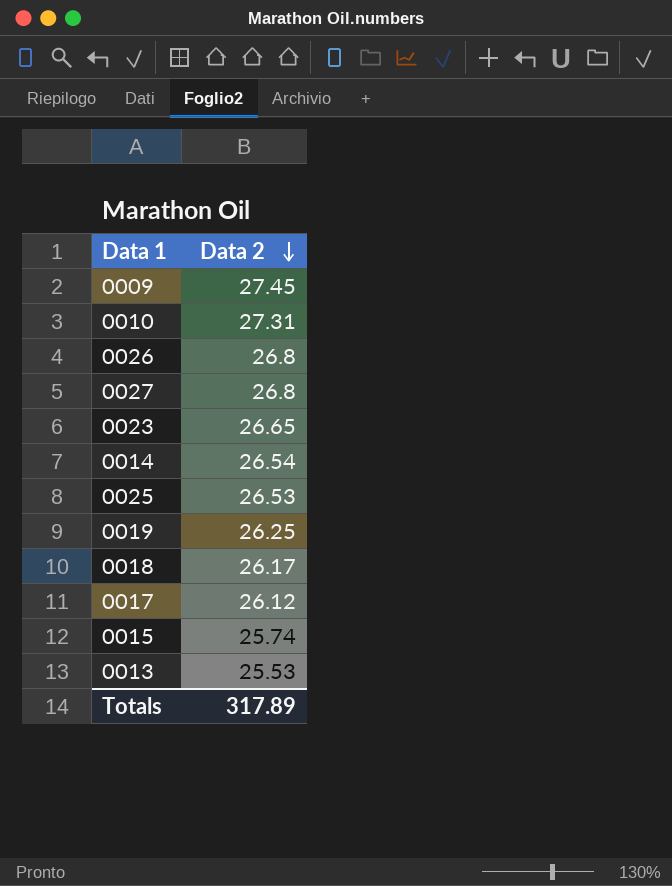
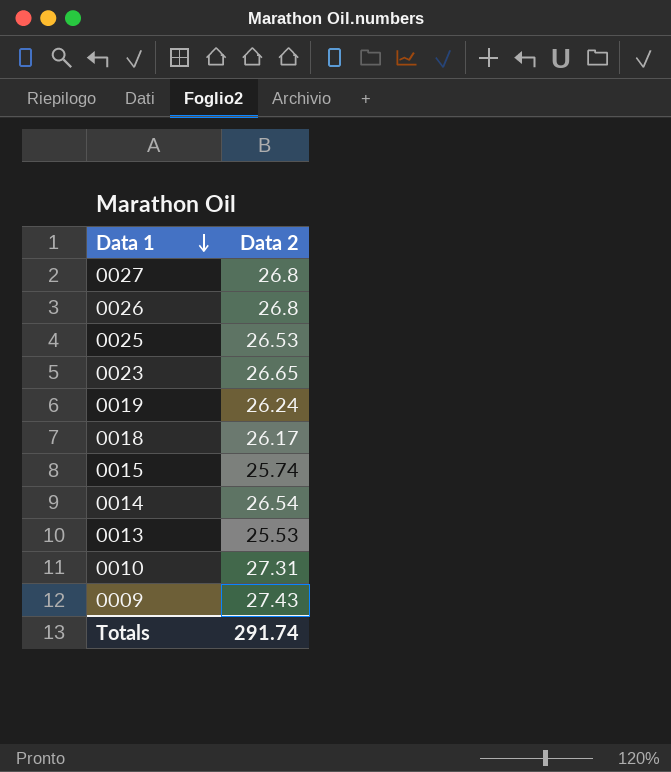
row order: Data 2 descending -> Data 1 descending
row 0017: 26.12 -> none
0019 | Data 2: 26.25 -> 26.24
0009 | Data 2: 27.45 -> 27.43
Totals | Data 2: 317.89 -> 291.74

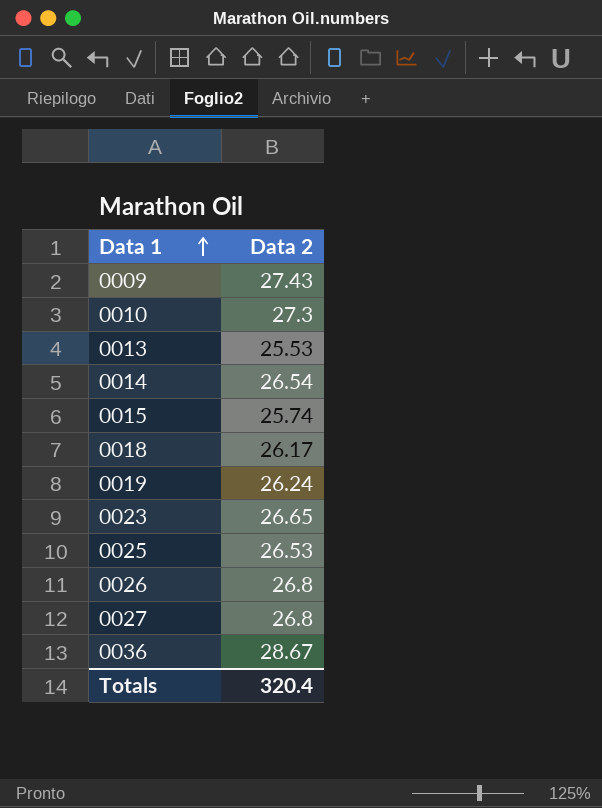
row order: Data 1 descending -> Data 1 ascending
0010 | Data 2: 27.31 -> 27.3
row 0036: none -> 28.67
Totals | Data 2: 291.74 -> 320.4

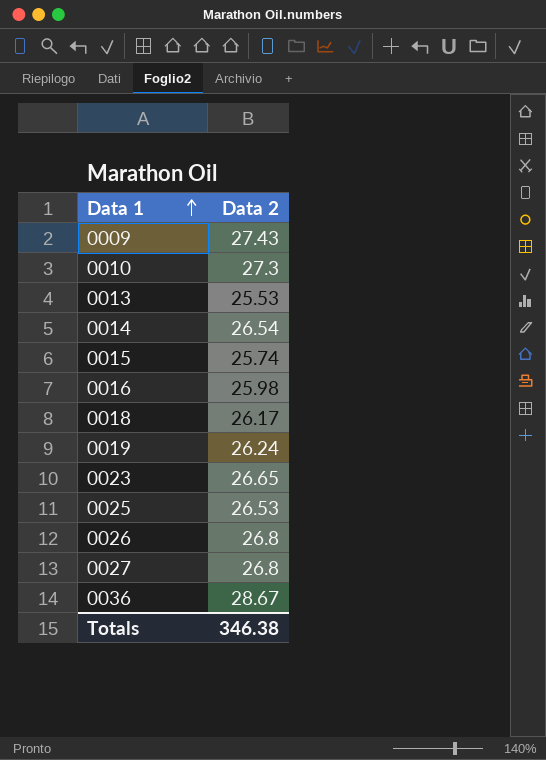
row 0016: none -> 25.98
Totals | Data 2: 320.4 -> 346.38

